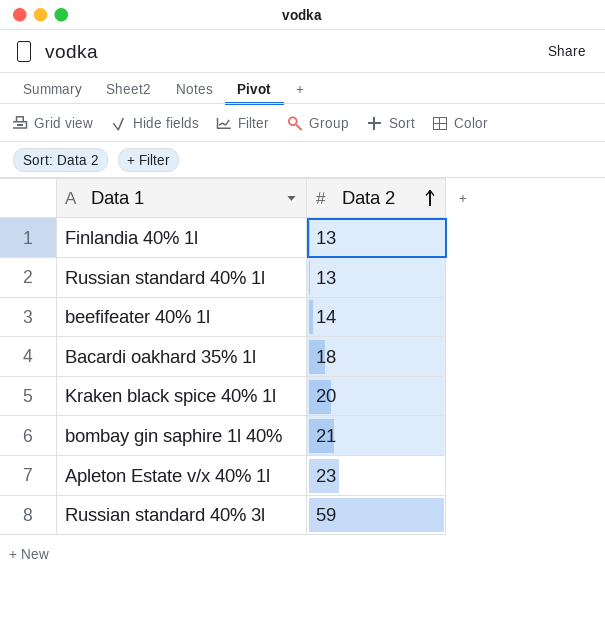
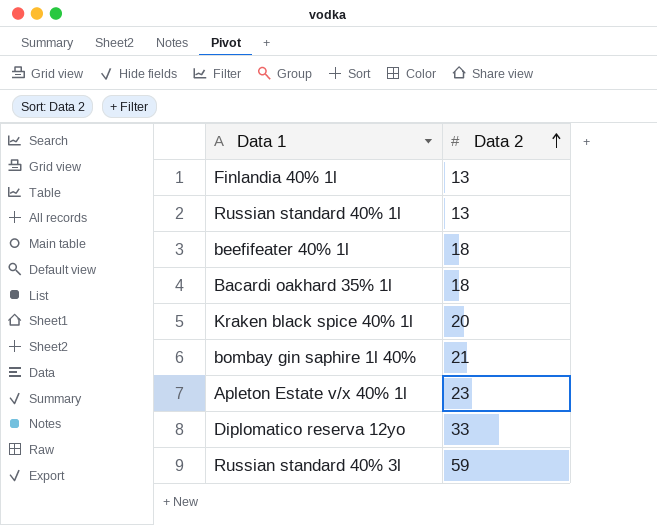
beefifeater 40% 1l | Data 2: 14 -> 18
row Diplomatico reserva 12yo: none -> 33

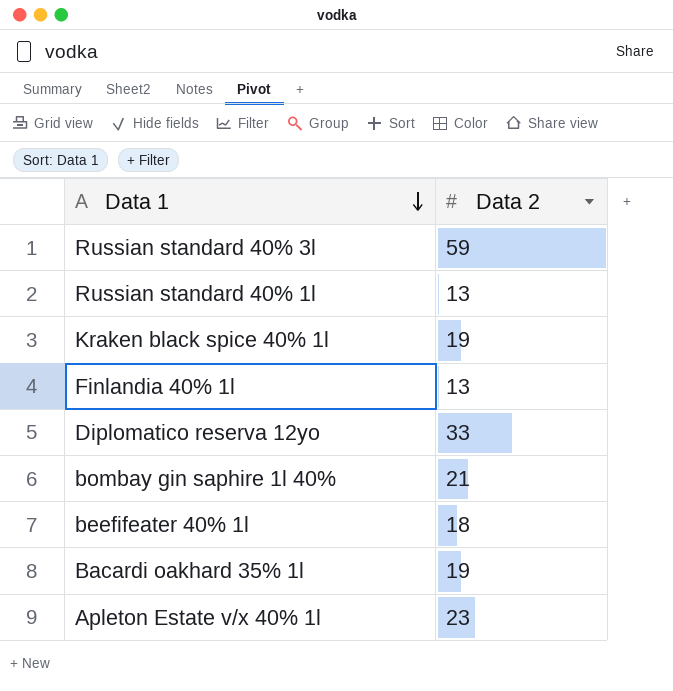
row order: Data 2 ascending -> Data 1 descending
Kraken black spice 40% 1l | Data 2: 20 -> 19
Bacardi oakhard 35% 1l | Data 2: 18 -> 19

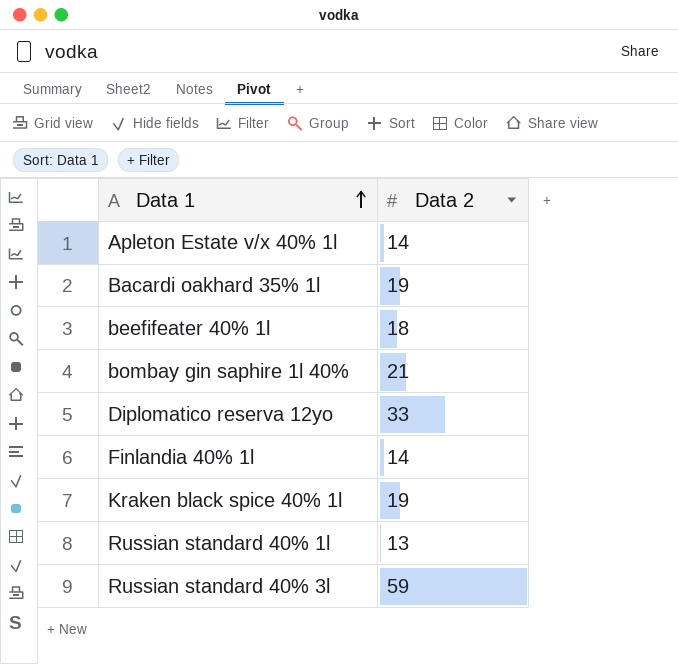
row order: Data 1 descending -> Data 1 ascending
Apleton Estate v/x 40% 1l | Data 2: 23 -> 14
Finlandia 40% 1l | Data 2: 13 -> 14

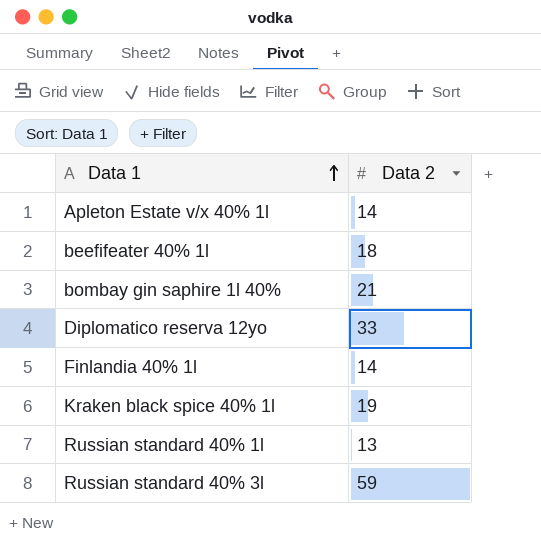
row Bacardi oakhard 35% 1l: 19 -> none

